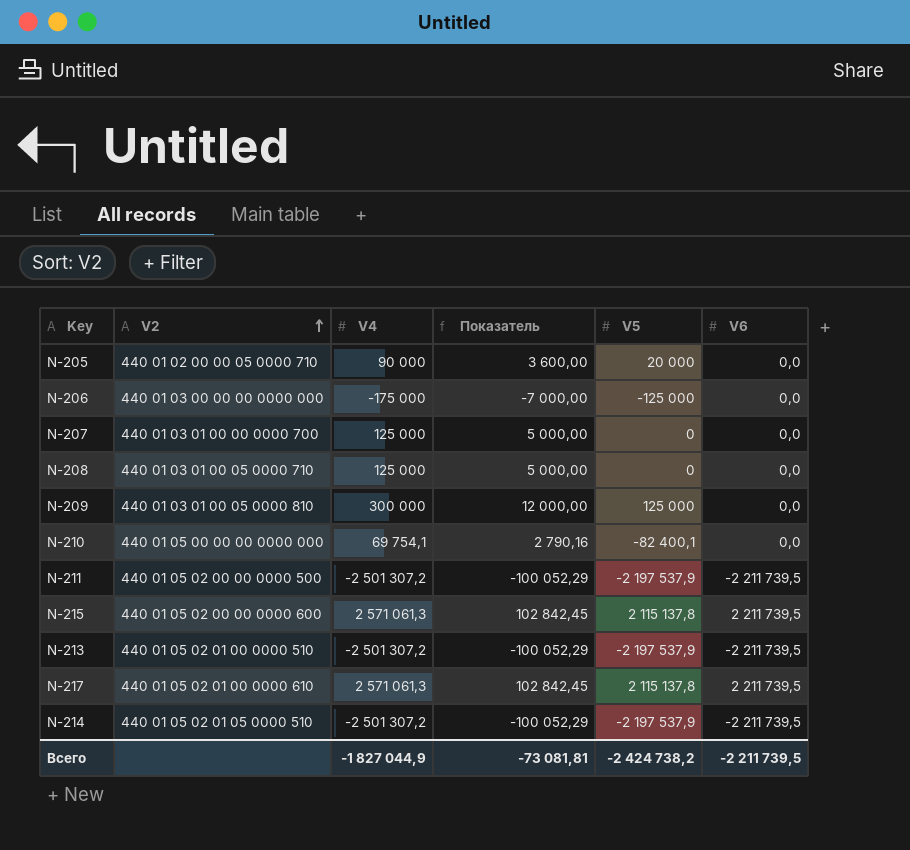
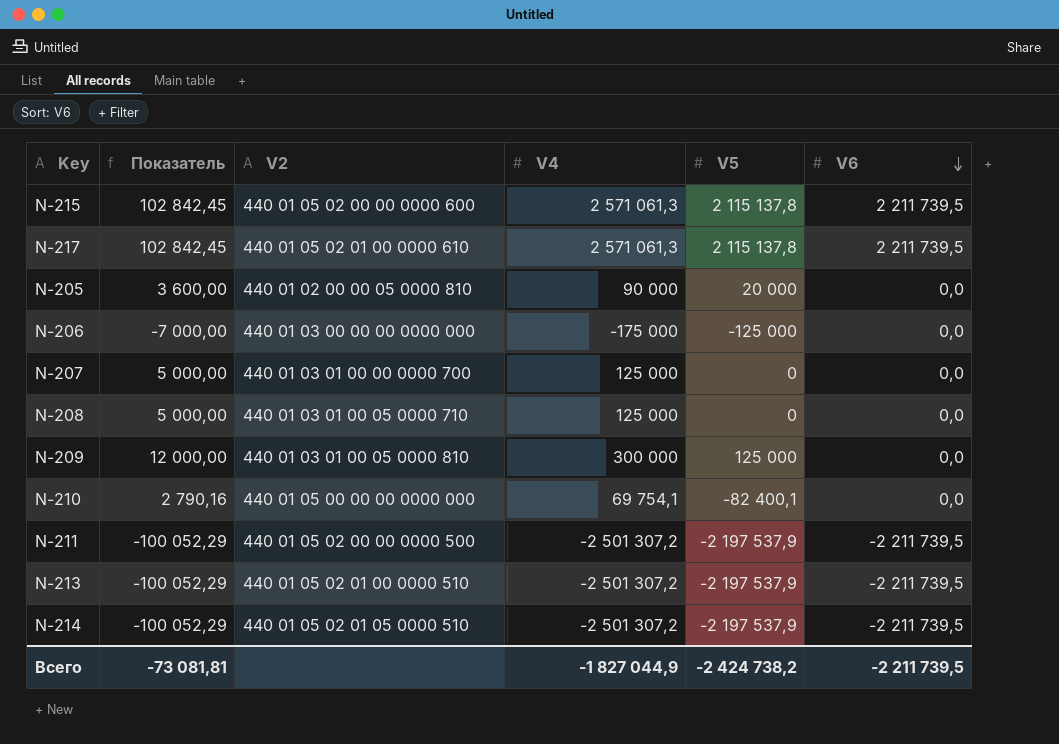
row order: V2 ascending -> V6 descending
column Показатель | position: 4 -> 2
N-205 | V2: 440 01 02 00 00 05 0000 710 -> 440 01 02 00 00 05 0000 810

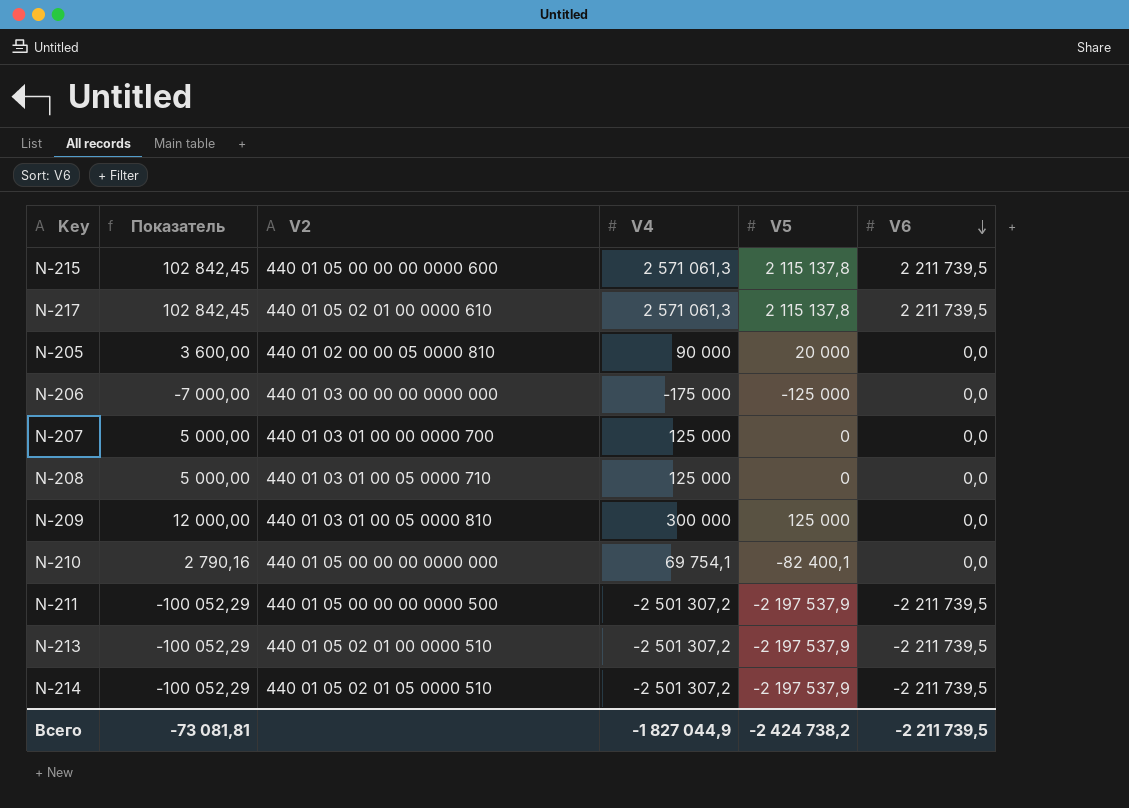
N-215 | V2: 440 01 05 02 00 00 0000 600 -> 440 01 05 00 00 00 0000 600
N-211 | V2: 440 01 05 02 00 00 0000 500 -> 440 01 05 00 00 00 0000 500

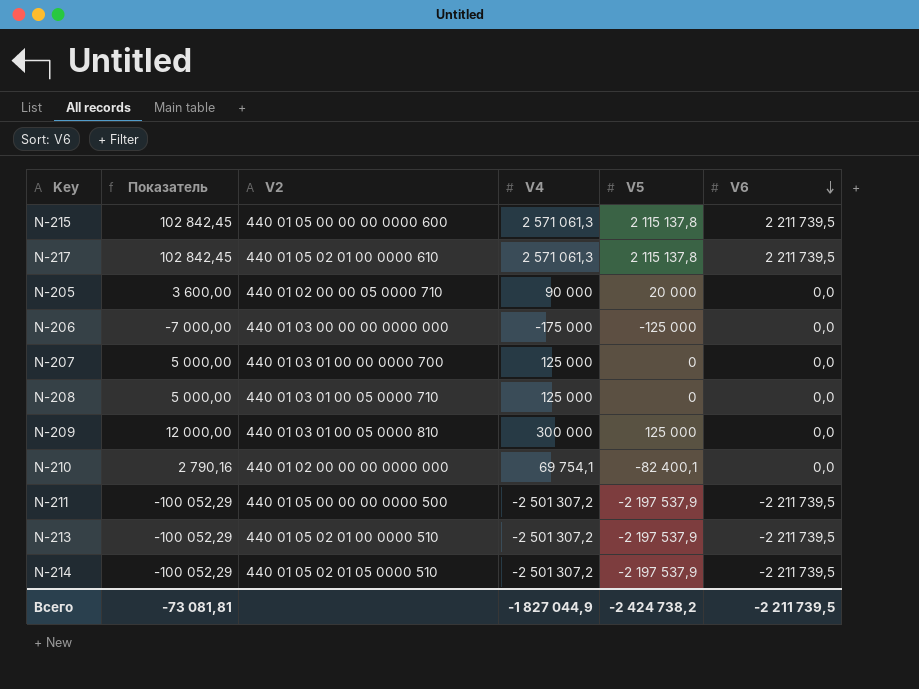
N-205 | V2: 440 01 02 00 00 05 0000 810 -> 440 01 02 00 00 05 0000 710
N-210 | V2: 440 01 05 00 00 00 0000 000 -> 440 01 02 00 00 00 0000 000

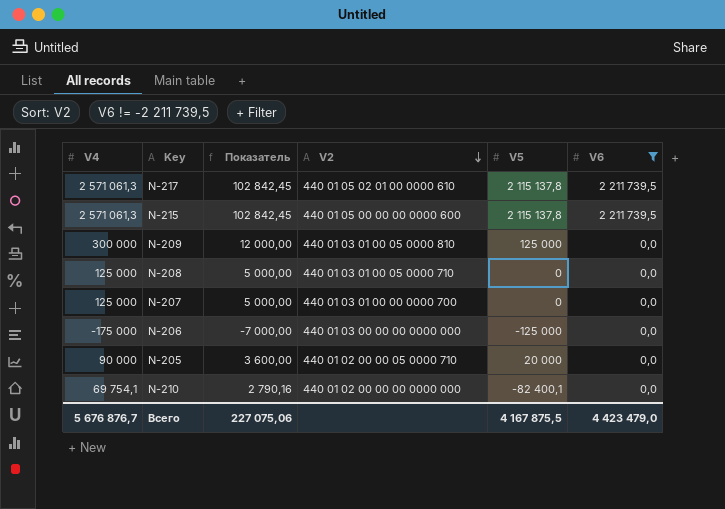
filter: none -> V6 != -2 211 739,5
row order: V6 descending -> V2 descending
column V4 | position: 4 -> 1
Всего | V4: -1 827 044,9 -> 5 676 876,7
Всего | Показатель: -73 081,81 -> 227 075,06
Всего | V5: -2 424 738,2 -> 4 167 875,5
Всего | V6: -2 211 739,5 -> 4 423 479,0

